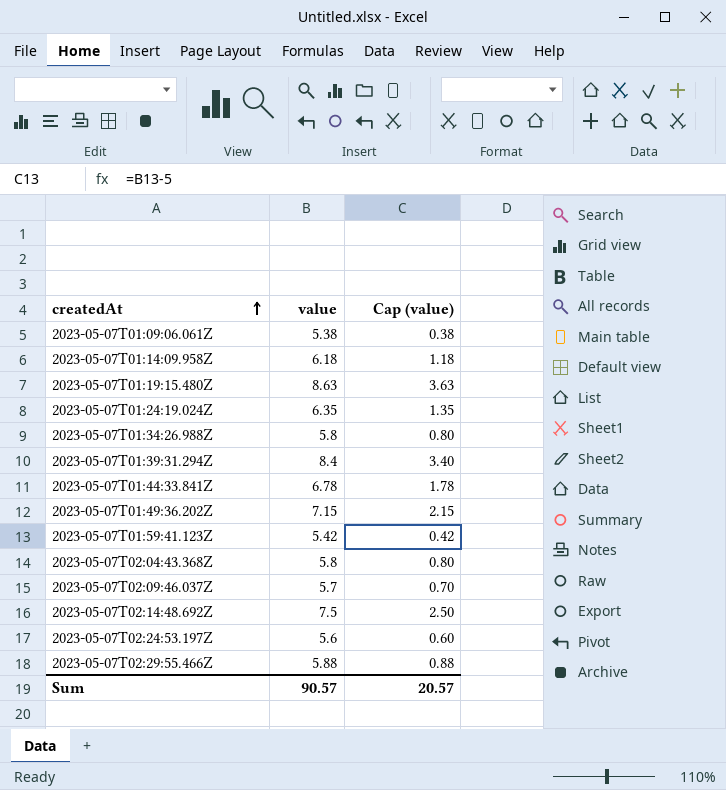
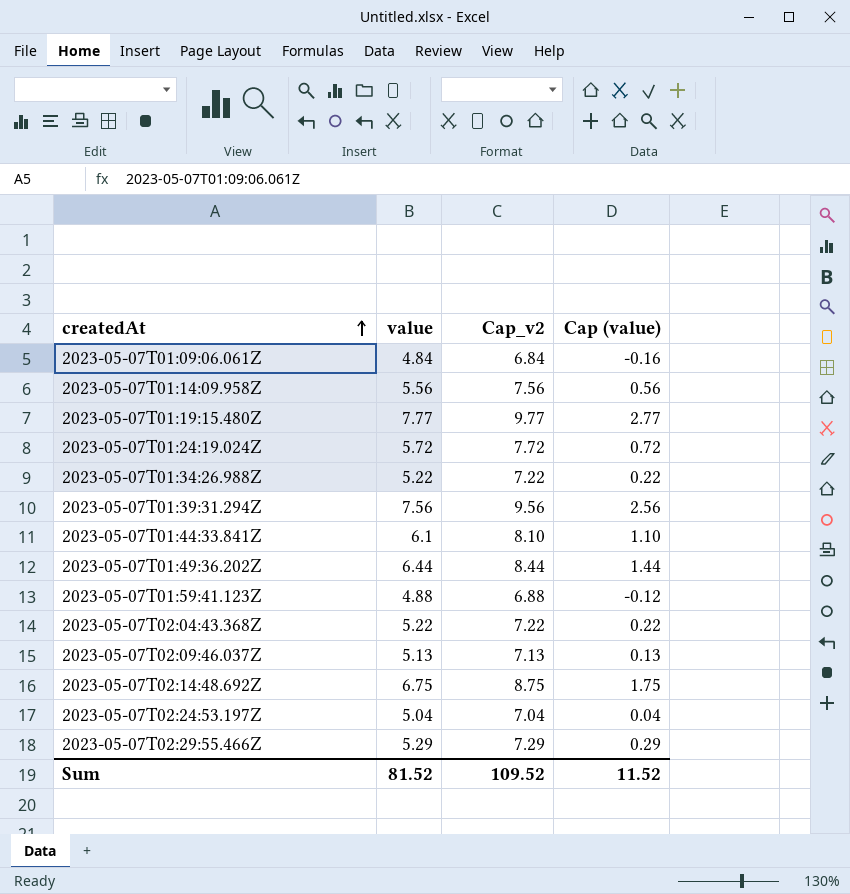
column Cap_v2 | formula: none -> [value] + 2
2023-05-07T01:09:06.061Z | value: 5.38 -> 4.84
2023-05-07T01:09:06.061Z | Cap (value): 0.38 -> -0.16
2023-05-07T01:14:09.958Z | value: 6.18 -> 5.56
2023-05-07T01:14:09.958Z | Cap (value): 1.18 -> 0.56
2023-05-07T01:19:15.480Z | value: 8.63 -> 7.77
2023-05-07T01:19:15.480Z | Cap (value): 3.63 -> 2.77
2023-05-07T01:24:19.024Z | value: 6.35 -> 5.72
2023-05-07T01:24:19.024Z | Cap (value): 1.35 -> 0.72
2023-05-07T01:34:26.988Z | value: 5.8 -> 5.22
2023-05-07T01:34:26.988Z | Cap (value): 0.80 -> 0.22
2023-05-07T01:39:31.294Z | value: 8.4 -> 7.56
2023-05-07T01:39:31.294Z | Cap (value): 3.40 -> 2.56
2023-05-07T01:44:33.841Z | value: 6.78 -> 6.1
2023-05-07T01:44:33.841Z | Cap (value): 1.78 -> 1.10
2023-05-07T01:49:36.202Z | value: 7.15 -> 6.44
2023-05-07T01:49:36.202Z | Cap (value): 2.15 -> 1.44
2023-05-07T01:59:41.123Z | value: 5.42 -> 4.88
2023-05-07T01:59:41.123Z | Cap (value): 0.42 -> -0.12
2023-05-07T02:04:43.368Z | value: 5.8 -> 5.22
2023-05-07T02:04:43.368Z | Cap (value): 0.80 -> 0.22
2023-05-07T02:09:46.037Z | value: 5.7 -> 5.13
2023-05-07T02:09:46.037Z | Cap (value): 0.70 -> 0.13
2023-05-07T02:14:48.692Z | value: 7.5 -> 6.75
2023-05-07T02:14:48.692Z | Cap (value): 2.50 -> 1.75
2023-05-07T02:24:53.197Z | value: 5.6 -> 5.04
2023-05-07T02:24:53.197Z | Cap (value): 0.60 -> 0.04
2023-05-07T02:29:55.466Z | value: 5.88 -> 5.29
2023-05-07T02:29:55.466Z | Cap (value): 0.88 -> 0.29
Sum | value: 90.57 -> 81.52
Sum | Cap (value): 20.57 -> 11.52

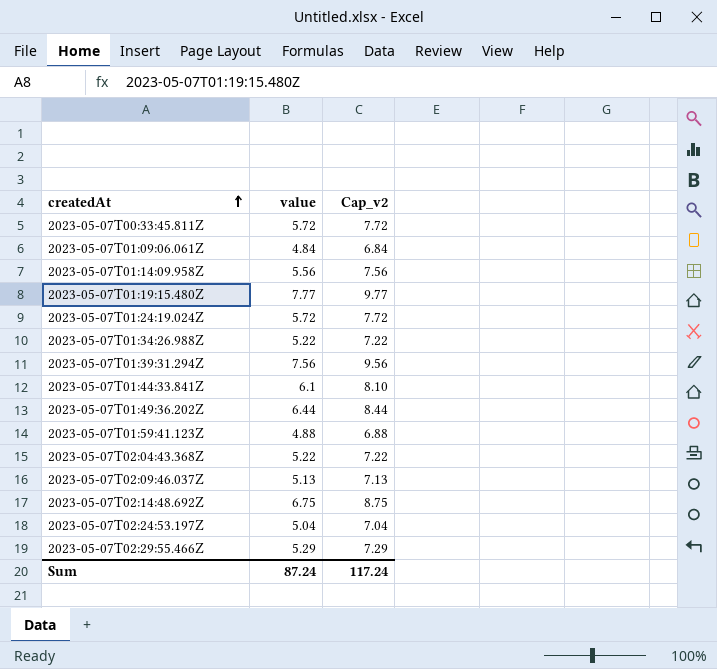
column Cap (value) | formula: [value] - 5 -> none
row 2023-05-07T00:33:45.811Z: none -> 5.72 | 7.72
Sum | value: 81.52 -> 87.24
Sum | Cap_v2: 109.52 -> 117.24

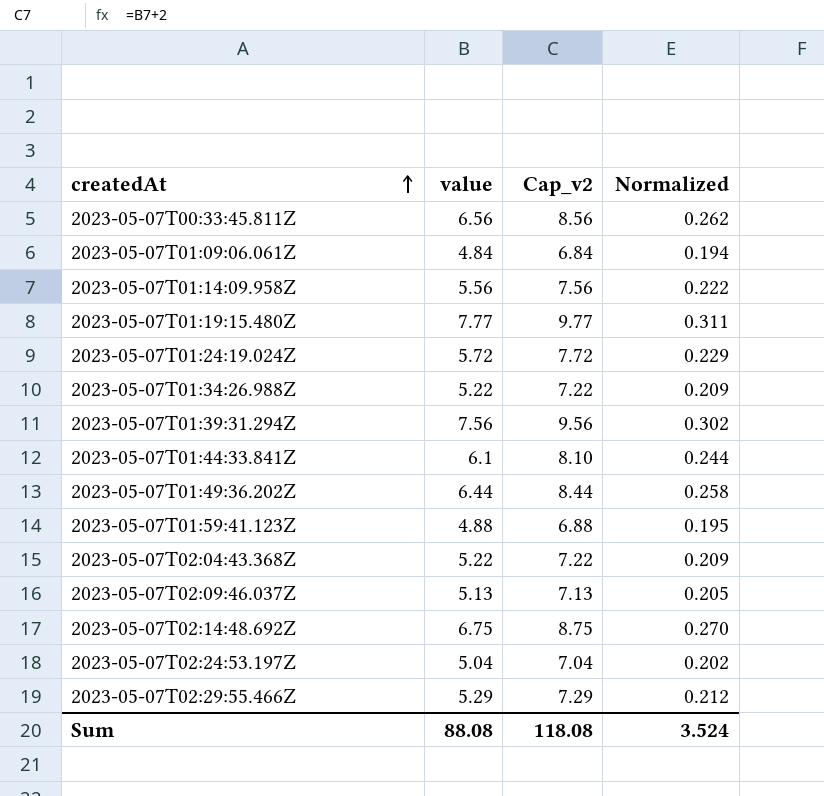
column Normalized | formula: none -> [value] * 0.04
2023-05-07T00:33:45.811Z | value: 5.72 -> 6.56
2023-05-07T00:33:45.811Z | Cap_v2: 7.72 -> 8.56
Sum | value: 87.24 -> 88.08
Sum | Cap_v2: 117.24 -> 118.08

